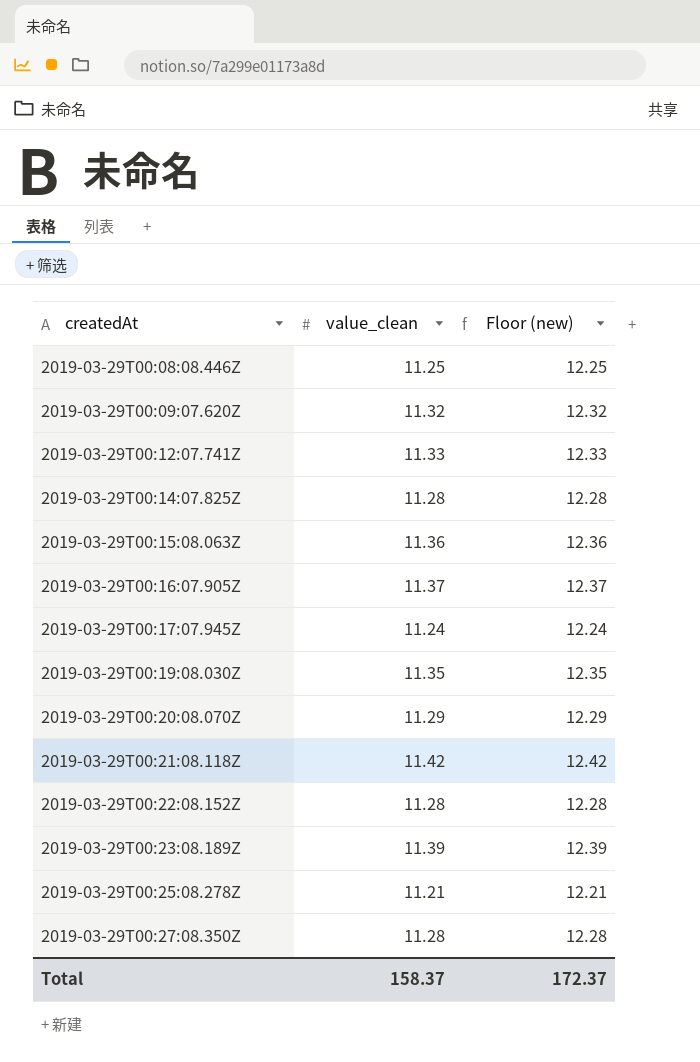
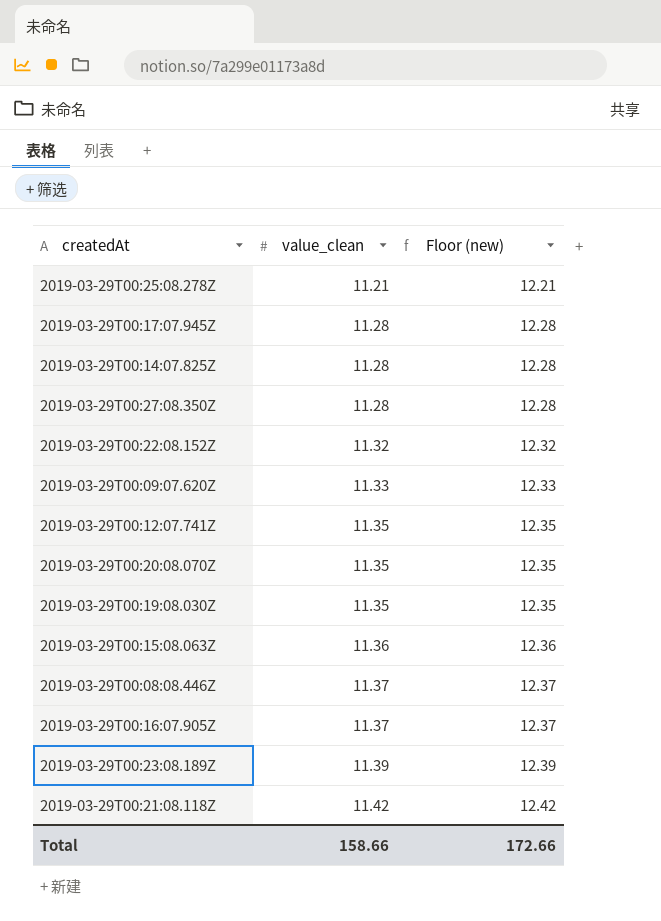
row order: createdAt ascending -> value_clean ascending
2019-03-29T00:17:07.945Z | value_clean: 11.24 -> 11.28
2019-03-29T00:17:07.945Z | Floor (new): 12.24 -> 12.28
2019-03-29T00:22:08.152Z | value_clean: 11.28 -> 11.32
2019-03-29T00:22:08.152Z | Floor (new): 12.28 -> 12.32
2019-03-29T00:09:07.620Z | value_clean: 11.32 -> 11.33
2019-03-29T00:09:07.620Z | Floor (new): 12.32 -> 12.33
2019-03-29T00:12:07.741Z | value_clean: 11.33 -> 11.35
2019-03-29T00:12:07.741Z | Floor (new): 12.33 -> 12.35
2019-03-29T00:20:08.070Z | value_clean: 11.29 -> 11.35
2019-03-29T00:20:08.070Z | Floor (new): 12.29 -> 12.35
2019-03-29T00:08:08.446Z | value_clean: 11.25 -> 11.37
2019-03-29T00:08:08.446Z | Floor (new): 12.25 -> 12.37
Total | value_clean: 158.37 -> 158.66
Total | Floor (new): 172.37 -> 172.66

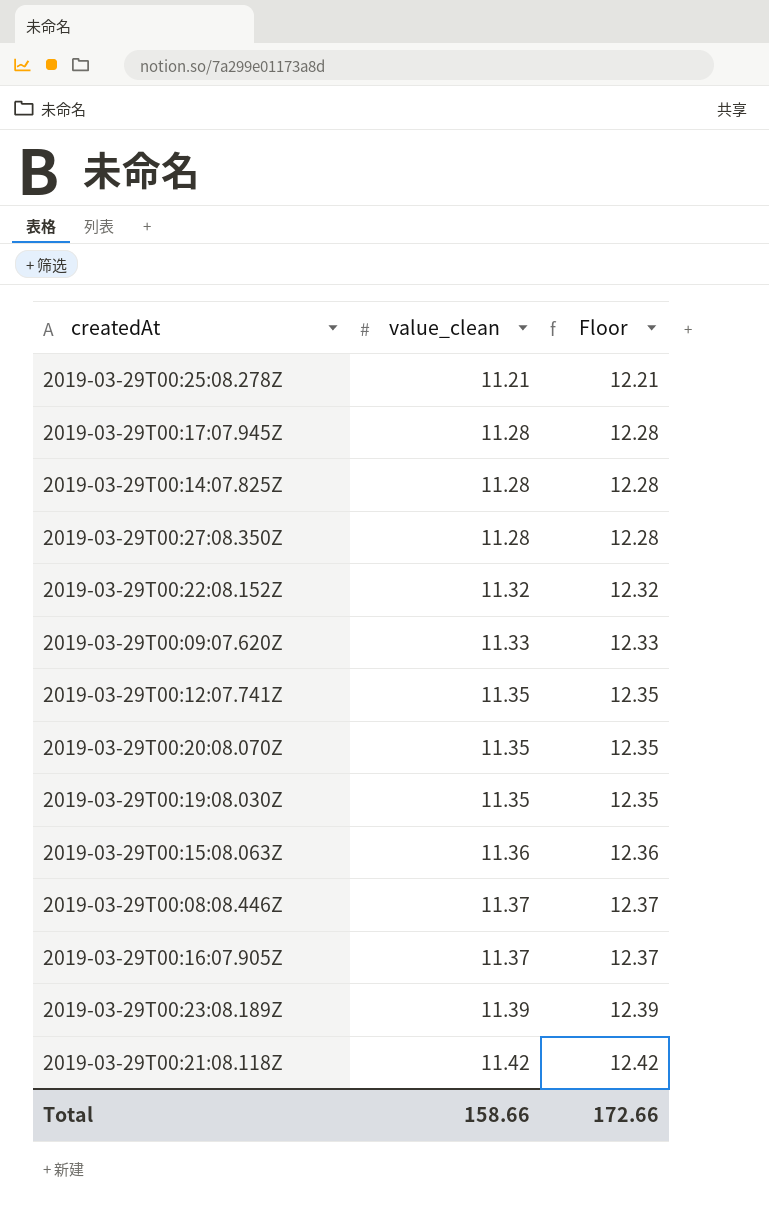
column name: Floor (new) -> Floor

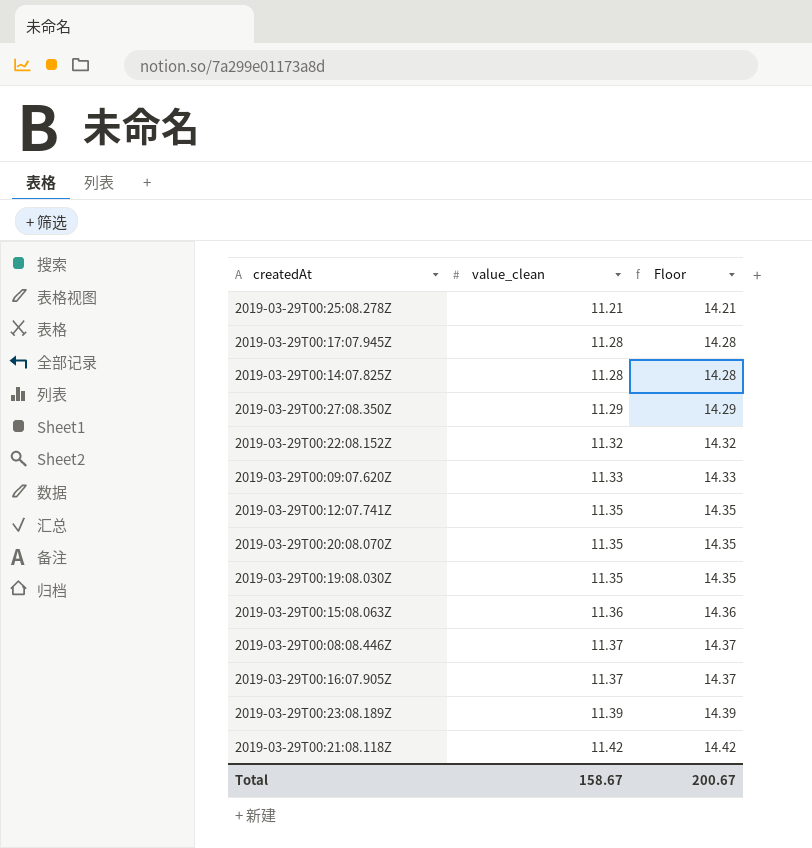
column Floor | formula: [value_clean] + 1 -> [value_clean] + 3
2019-03-29T00:27:08.350Z | value_clean: 11.28 -> 11.29
Total | value_clean: 158.66 -> 158.67
Total | Floor: 172.66 -> 200.67

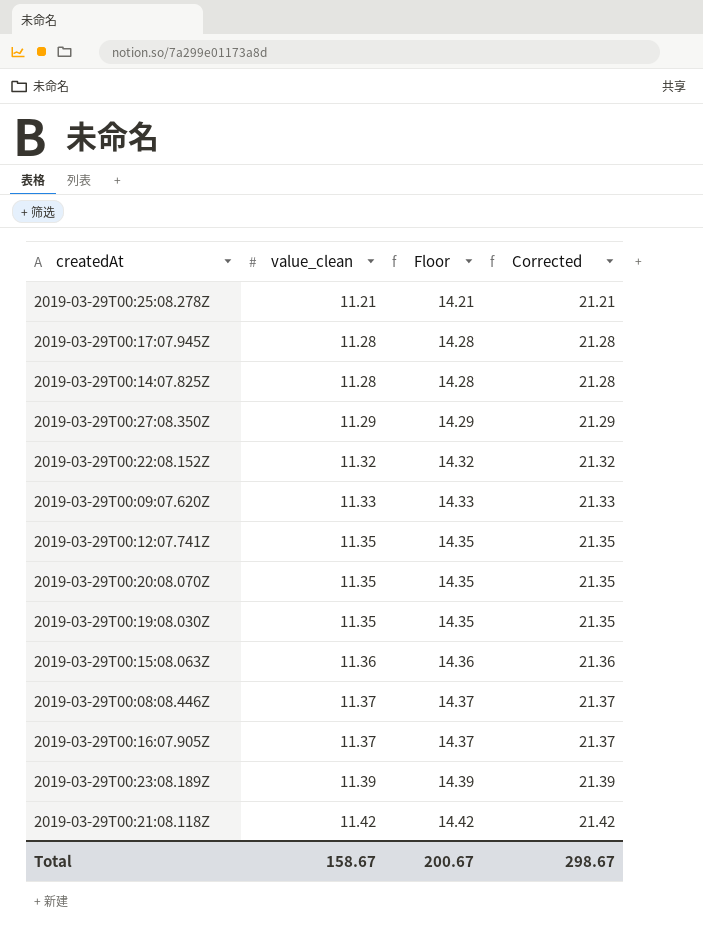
column Corrected | formula: none -> [value_clean] + 10

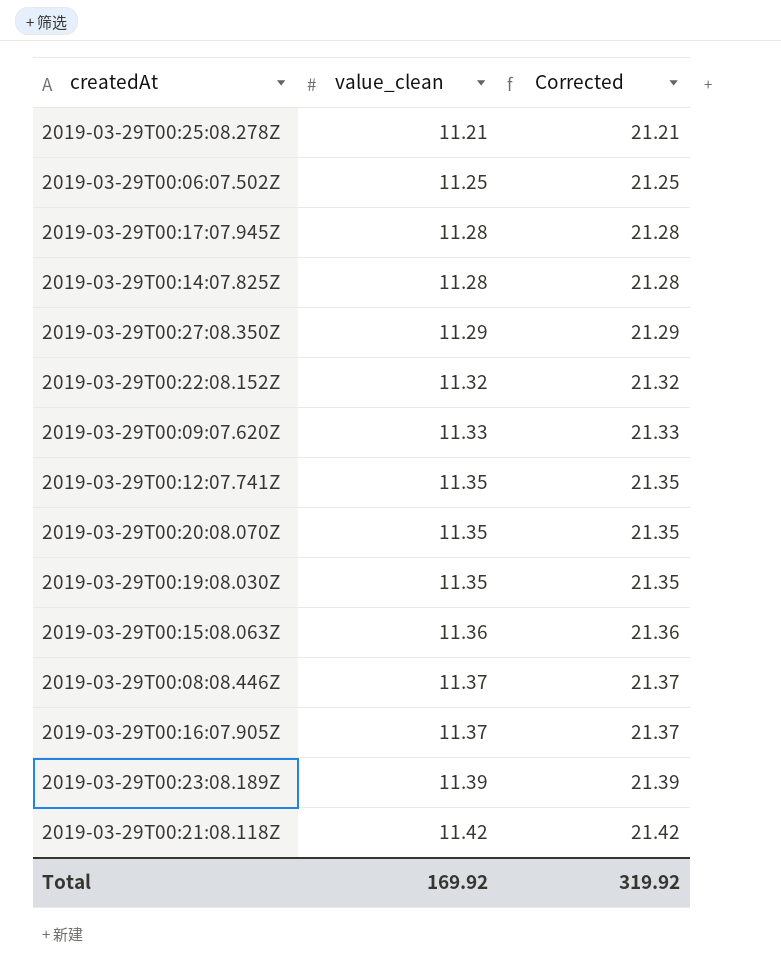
column Floor | formula: [value_clean] + 3 -> none
row 2019-03-29T00:06:07.502Z: none -> 11.25 | 21.25
Total | value_clean: 158.67 -> 169.92
Total | Corrected: 298.67 -> 319.92

